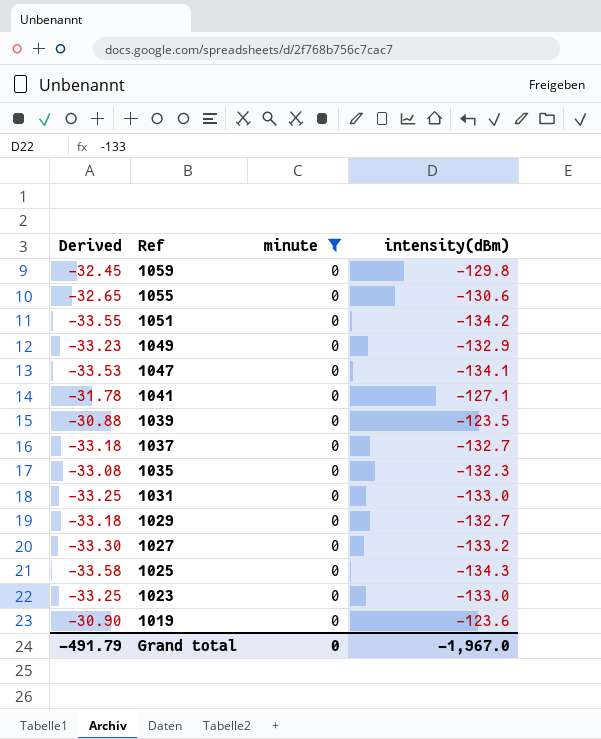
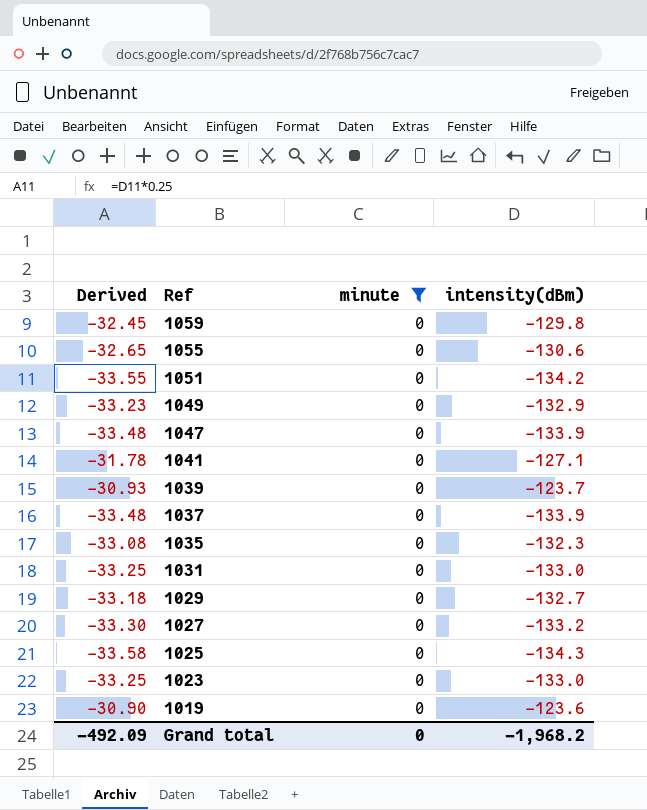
1047 | Derived: -33.53 -> -33.48
1047 | intensity(dBm): -134.1 -> -133.9
1039 | Derived: -30.88 -> -30.93
1039 | intensity(dBm): -123.5 -> -123.7
1037 | Derived: -33.18 -> -33.48
1037 | intensity(dBm): -132.7 -> -133.9
Grand total | Derived: -491.79 -> -492.09
Grand total | intensity(dBm): -1,967.0 -> -1,968.2

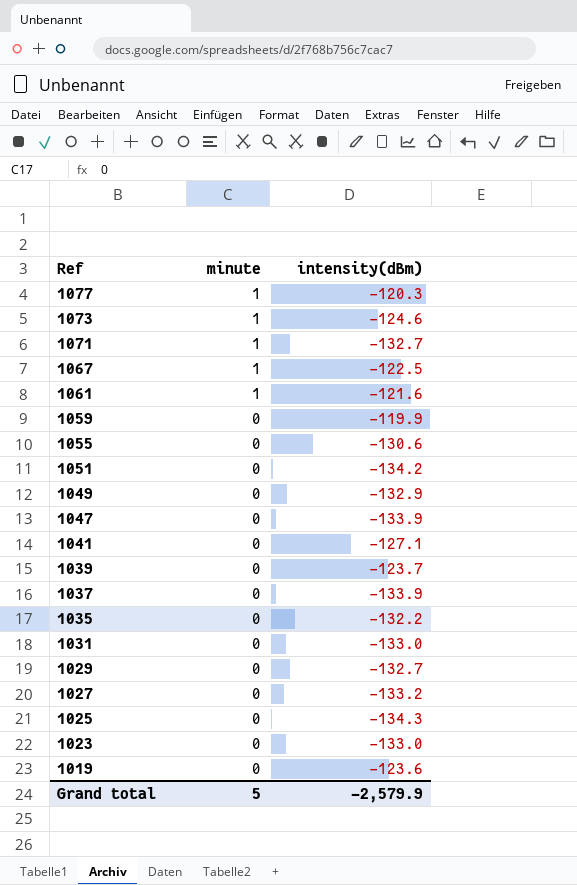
filter: minute = 0 -> none
column Derived | formula: [intensity(dBm)] * 0.25 -> none
1059 | intensity(dBm): -129.8 -> -119.9
1035 | intensity(dBm): -132.3 -> -132.2
Grand total | minute: 0 -> 5
Grand total | intensity(dBm): -1,968.2 -> -2,579.9

